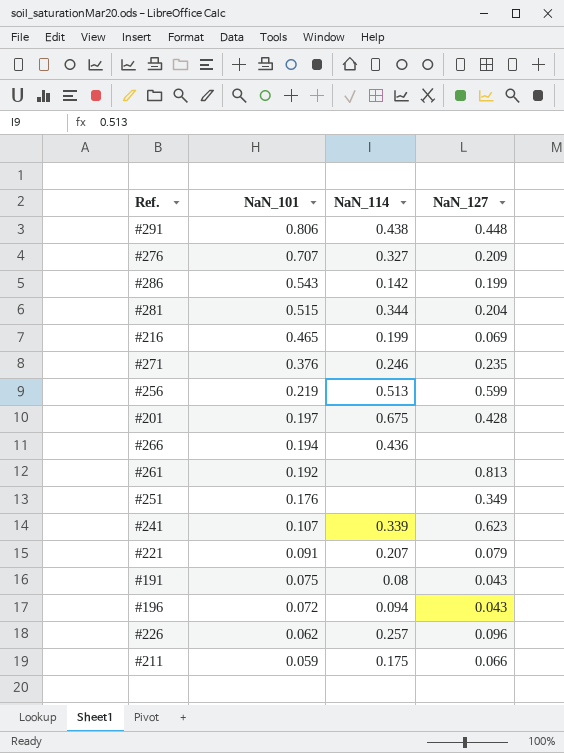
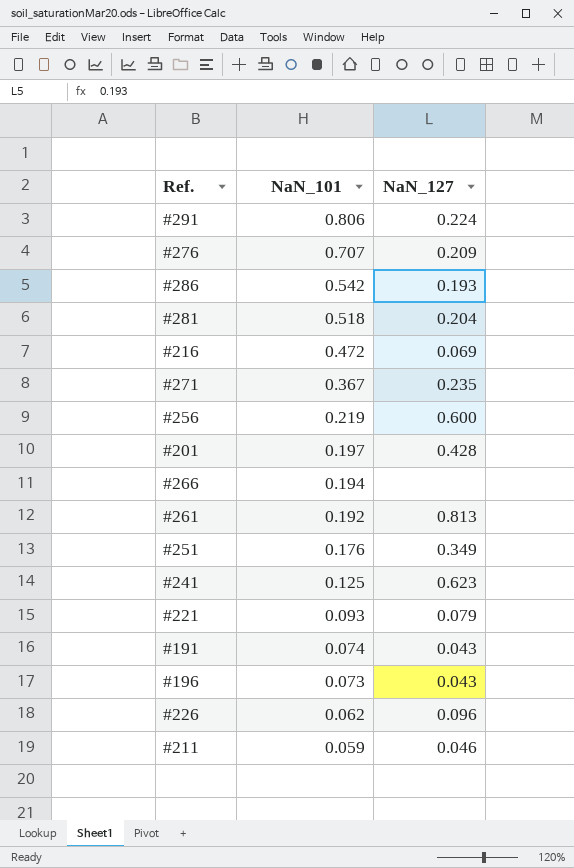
column NaN_114 | position: 3 -> none
#291 | NaN_127: 0.448 -> 0.224
#286 | NaN_101: 0.543 -> 0.542
#286 | NaN_127: 0.199 -> 0.193
#281 | NaN_101: 0.515 -> 0.518
#216 | NaN_101: 0.465 -> 0.472
#271 | NaN_101: 0.376 -> 0.367
#256 | NaN_127: 0.599 -> 0.600
#241 | NaN_101: 0.107 -> 0.125
#221 | NaN_101: 0.091 -> 0.093
#191 | NaN_101: 0.075 -> 0.074
#196 | NaN_101: 0.072 -> 0.073
#211 | NaN_127: 0.066 -> 0.046

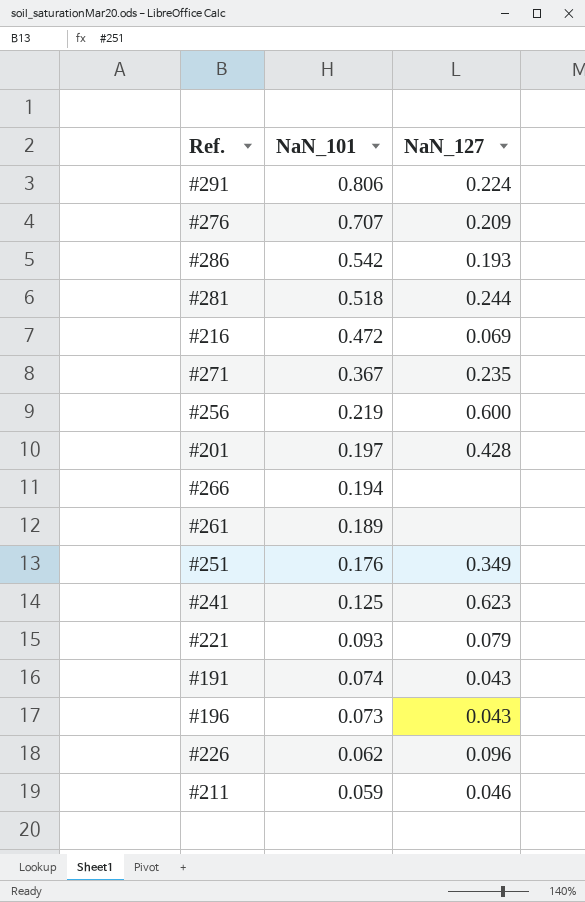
#281 | NaN_127: 0.204 -> 0.244
#261 | NaN_101: 0.192 -> 0.189
#261 | NaN_127: 0.813 -> none

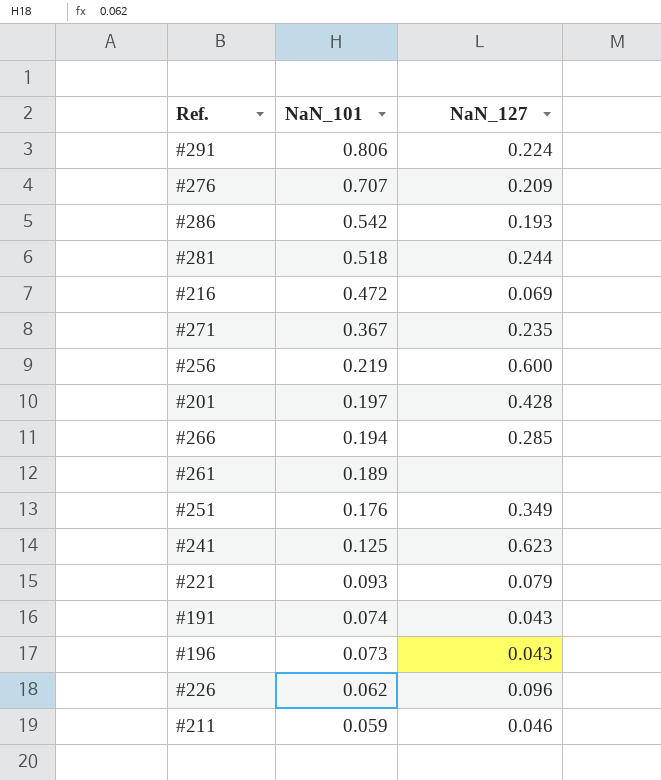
#266 | NaN_127: none -> 0.285

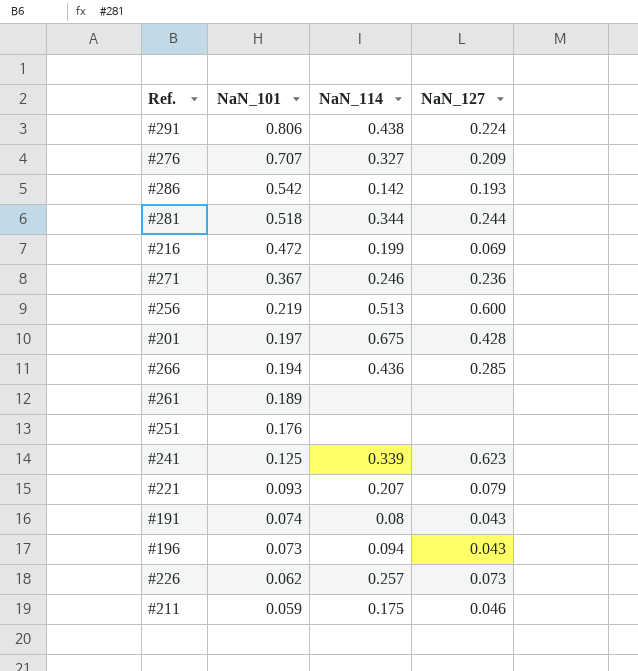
column NaN_114 | position: none -> 3
#271 | NaN_127: 0.235 -> 0.236
#251 | NaN_127: 0.349 -> none
#226 | NaN_127: 0.096 -> 0.073

